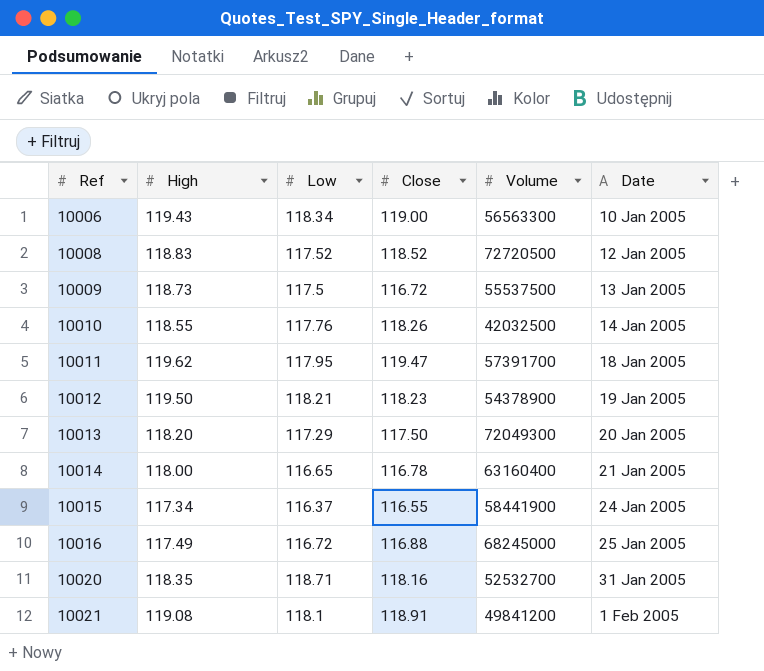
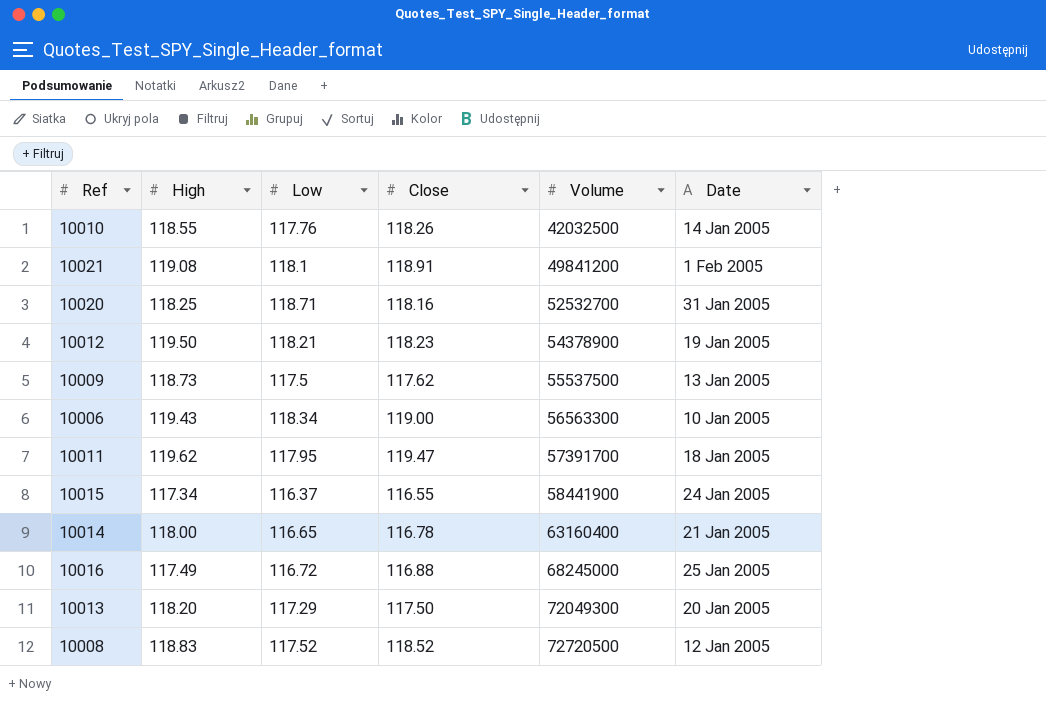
row order: Ref ascending -> Volume ascending
10020 | High: 118.35 -> 118.25
10009 | Close: 116.72 -> 117.62

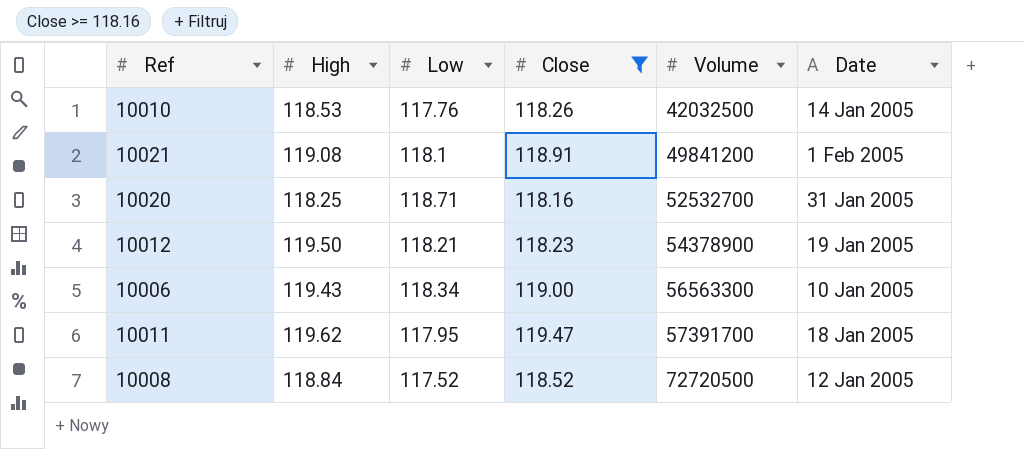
filter: none -> Close >= 118.16
10010 | High: 118.55 -> 118.53
10008 | High: 118.83 -> 118.84

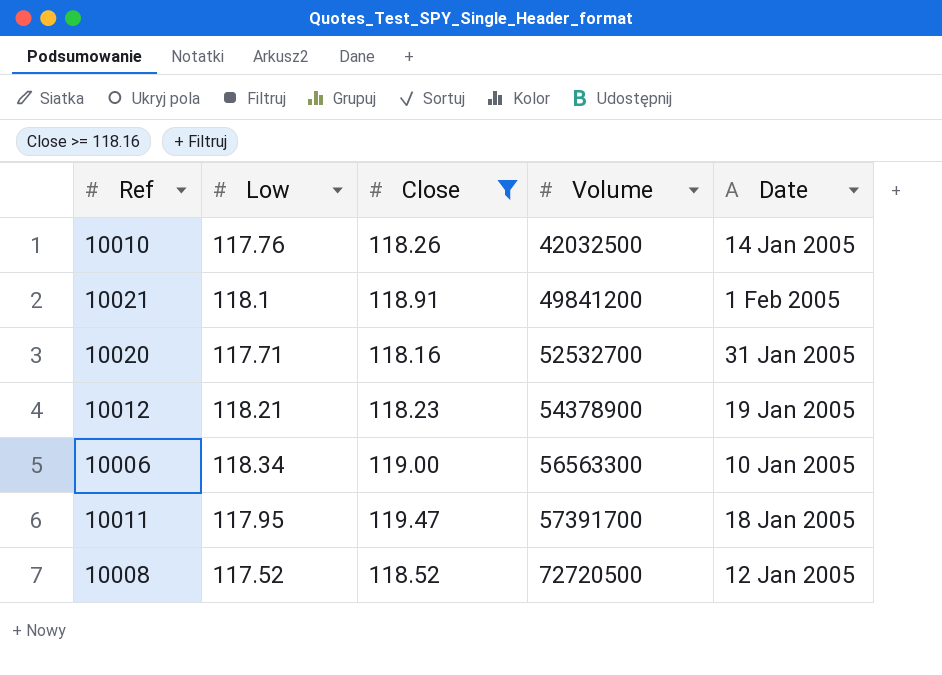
column High | position: 2 -> none
10020 | Low: 118.71 -> 117.71

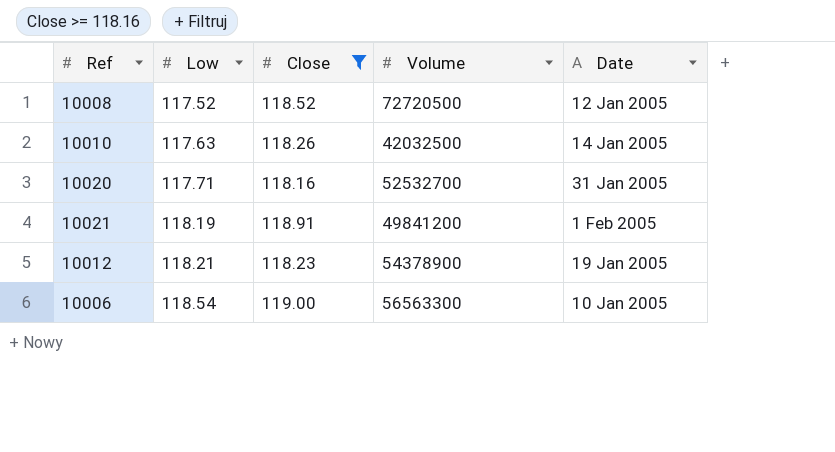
row order: Volume ascending -> Low ascending
row 10011: 117.95 | 119.47 | 57391700 | 18 Jan 2005 -> none
10010 | Low: 117.76 -> 117.63
10021 | Low: 118.1 -> 118.19
10006 | Low: 118.34 -> 118.54

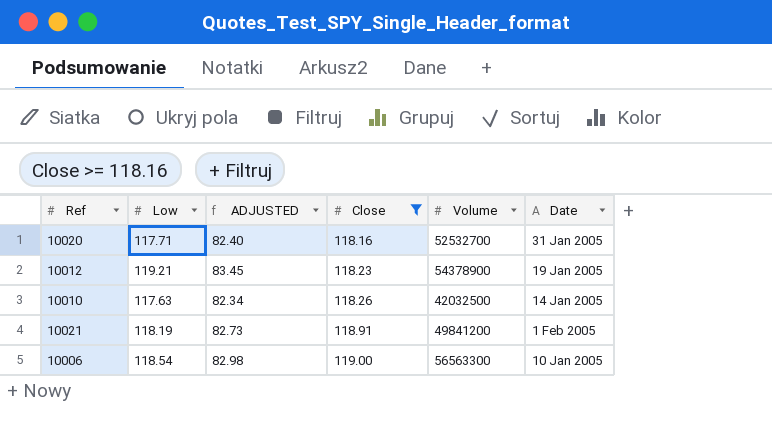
row order: Low ascending -> Close ascending
column ADJUSTED | formula: none -> [Low] * 0.7
row 10008: 117.52 | 118.52 | 72720500 | 12 Jan 2005 -> none
10012 | Low: 118.21 -> 119.21

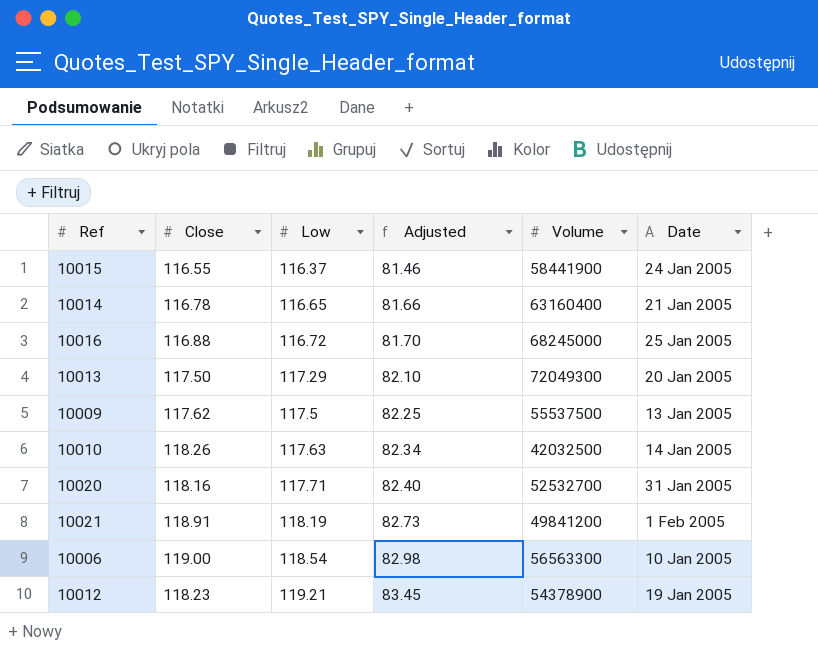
filter: Close >= 118.16 -> none
row order: Close ascending -> Low ascending
column Close | position: 4 -> 2
column name: ADJUSTED -> Adjusted

